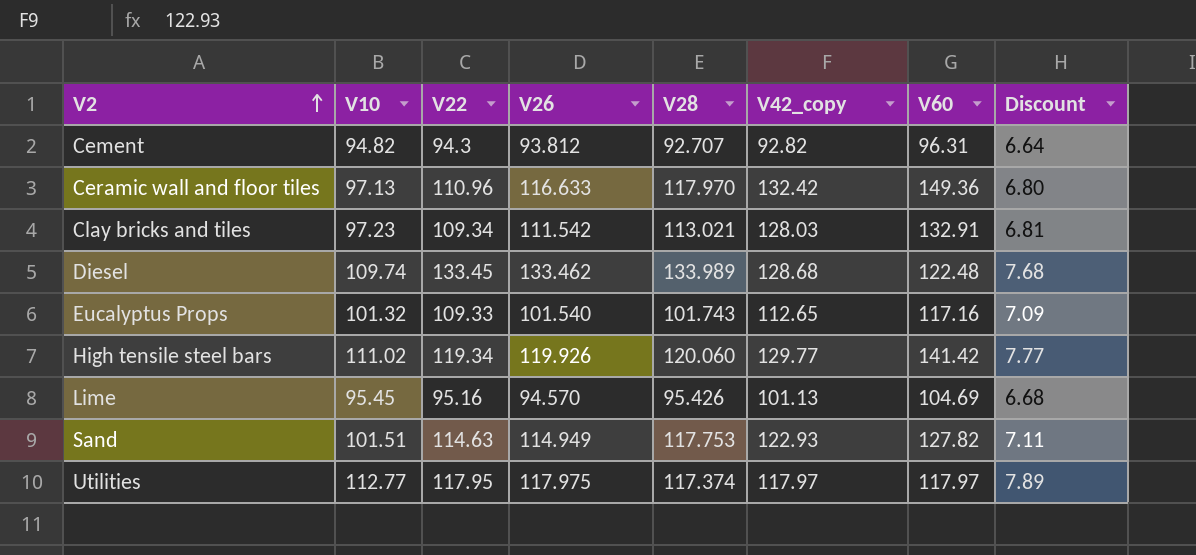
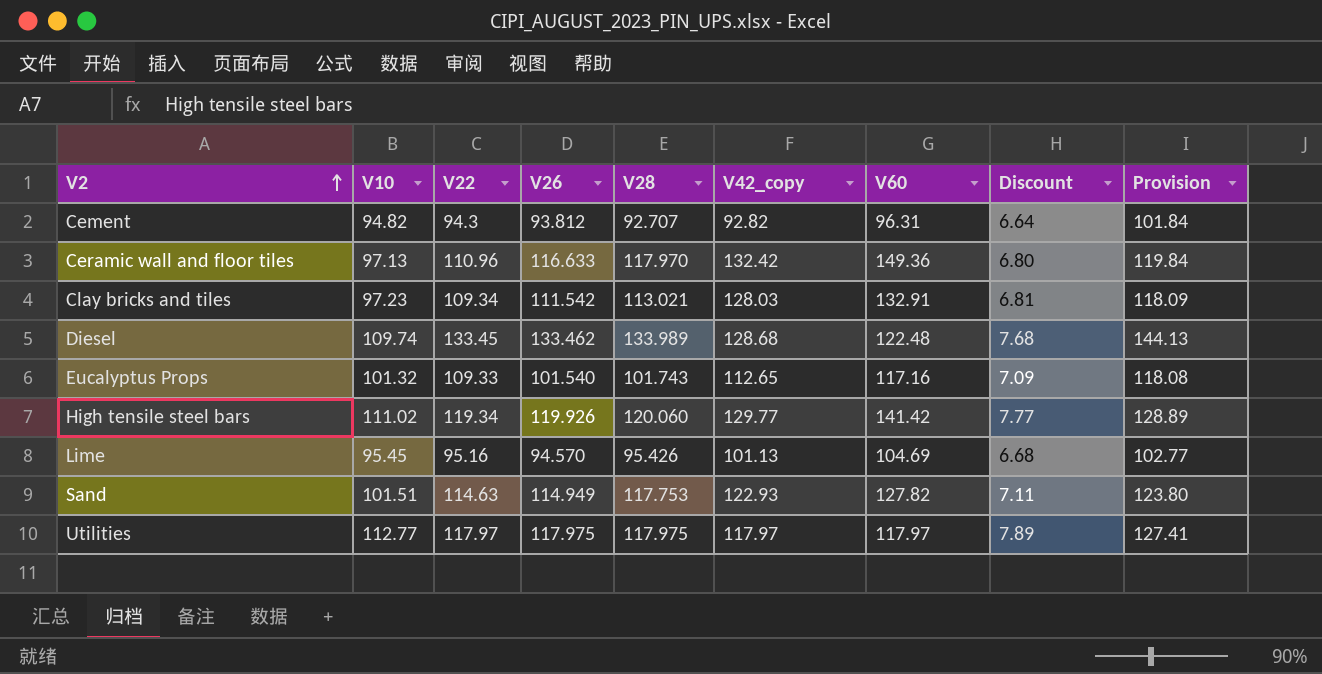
column Provision | formula: none -> [V22] * 1.08
Utilities | V22: 117.95 -> 117.97
Utilities | V28: 117.374 -> 117.975

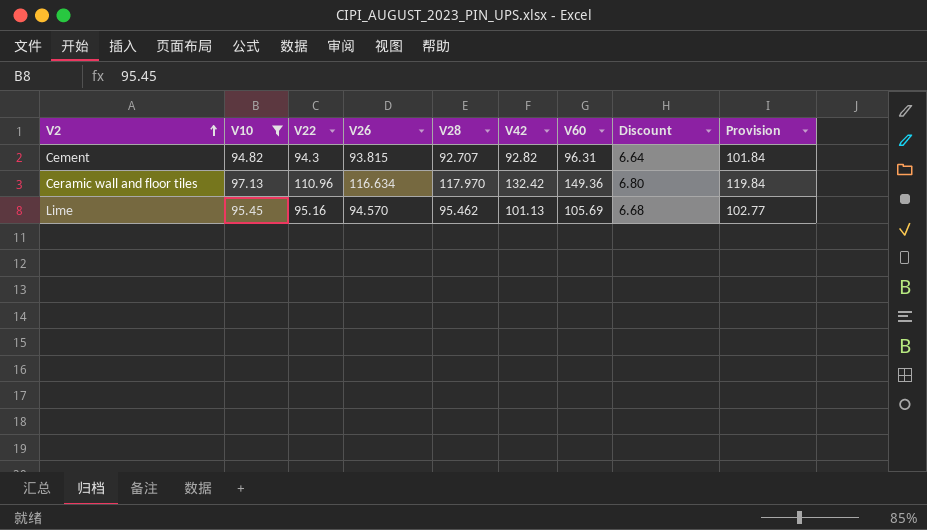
filter: none -> V10 <= 97.13
column name: V42_copy -> V42
Cement | V26: 93.812 -> 93.815
Ceramic wall and floor tiles | V26: 116.633 -> 116.634
Lime | V28: 95.426 -> 95.462
Lime | V60: 104.69 -> 105.69

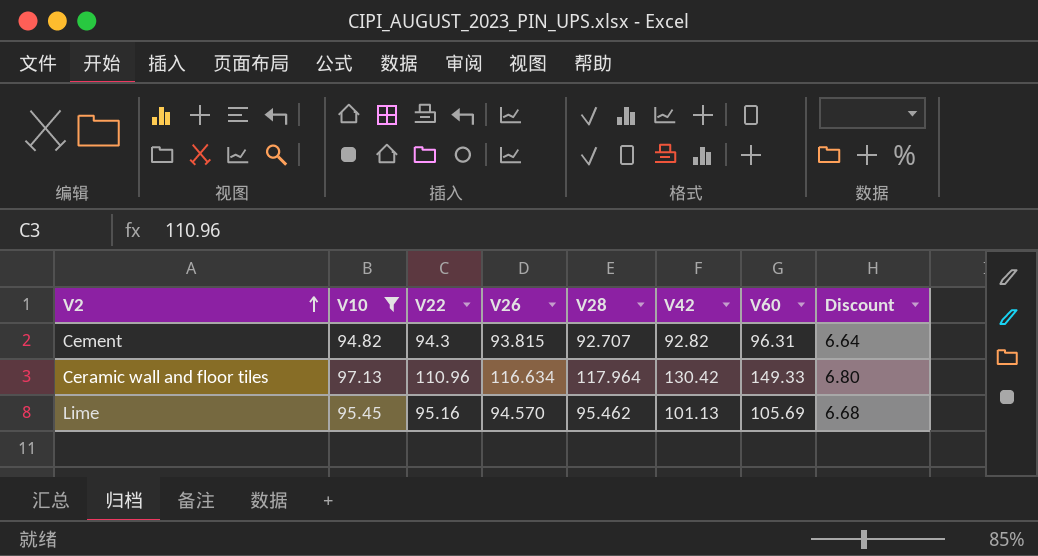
column Provision | formula: [V22] * 1.08 -> none
Ceramic wall and floor tiles | V28: 117.970 -> 117.964
Ceramic wall and floor tiles | V42: 132.42 -> 130.42
Ceramic wall and floor tiles | V60: 149.36 -> 149.33

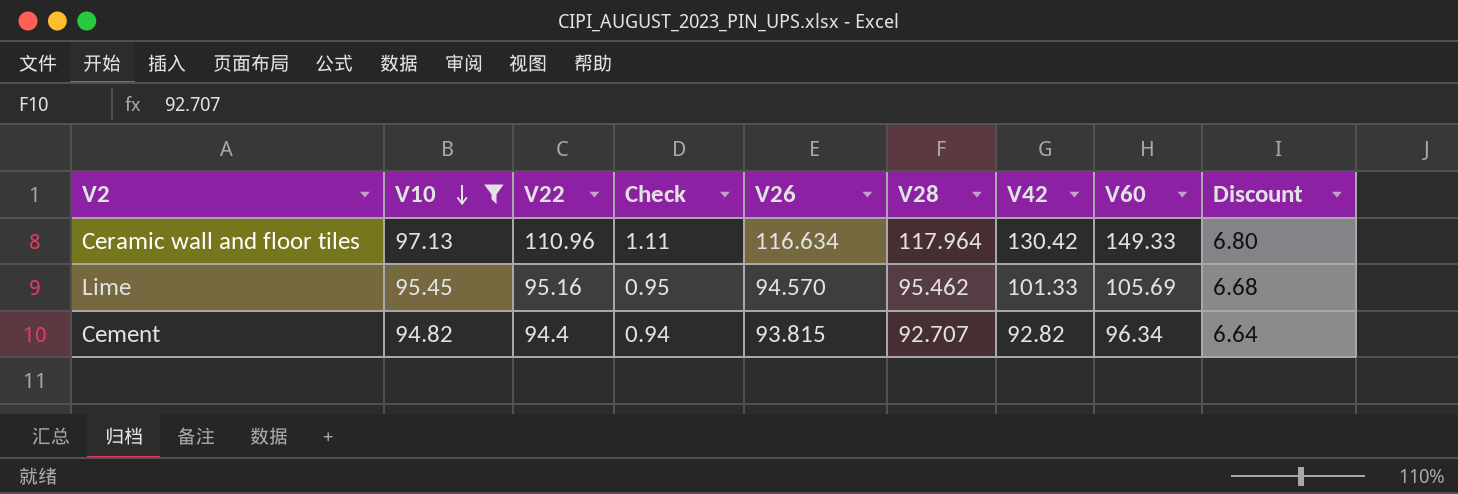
row order: V2 ascending -> V10 descending
column Check | formula: none -> [V22] * 0.01
Lime | V42: 101.13 -> 101.33
Cement | V22: 94.3 -> 94.4
Cement | V60: 96.31 -> 96.34

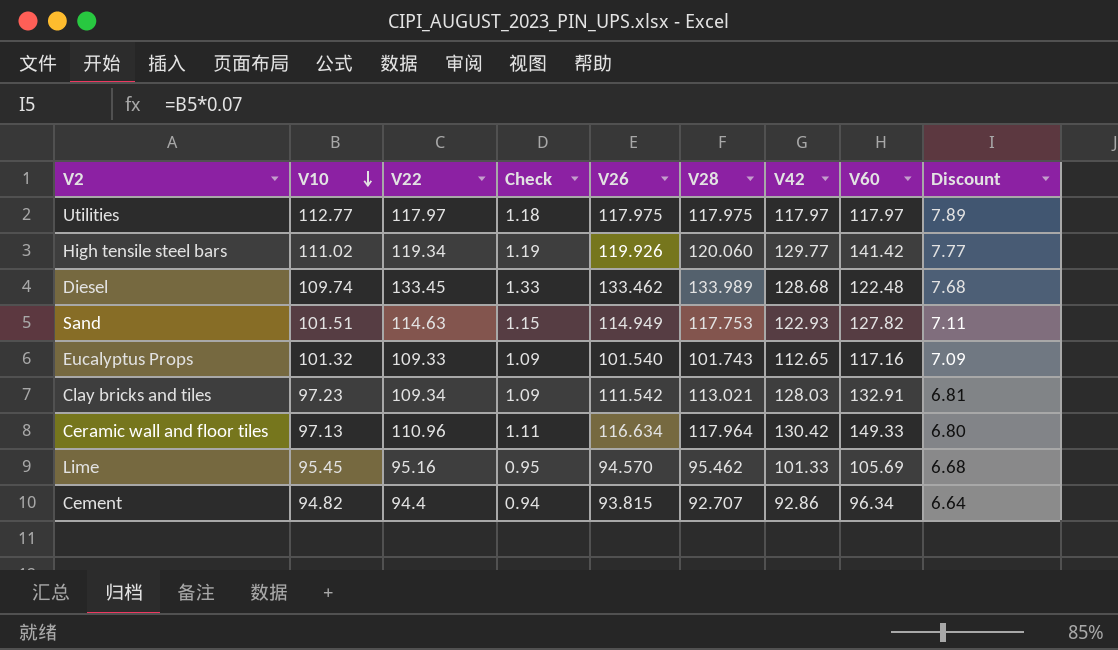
filter: V10 <= 97.13 -> none
Cement | V42: 92.82 -> 92.86

